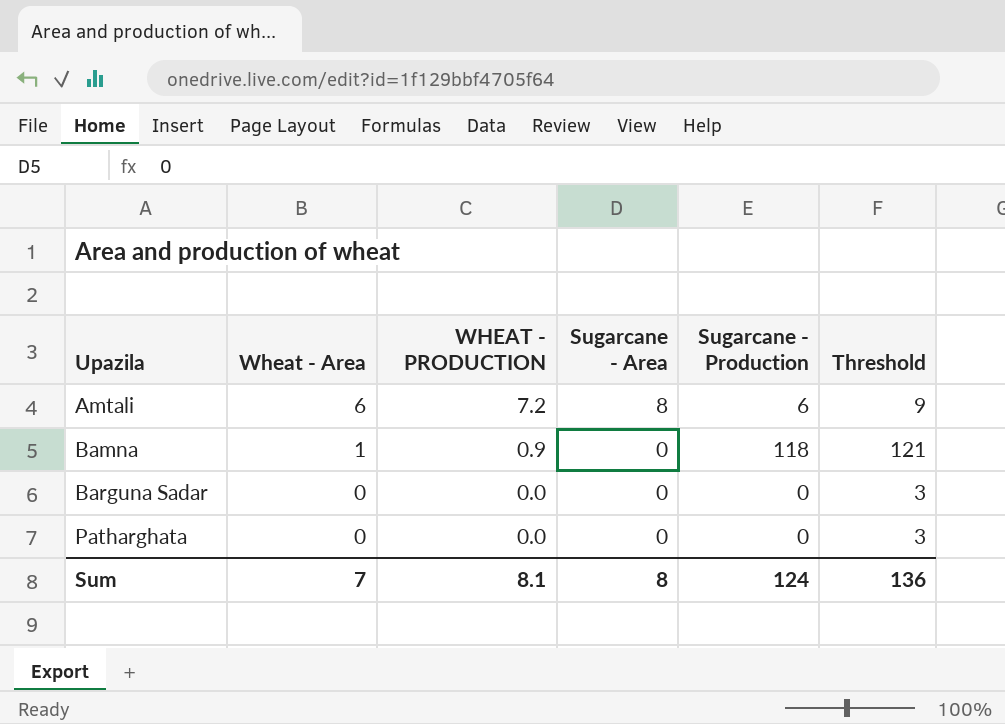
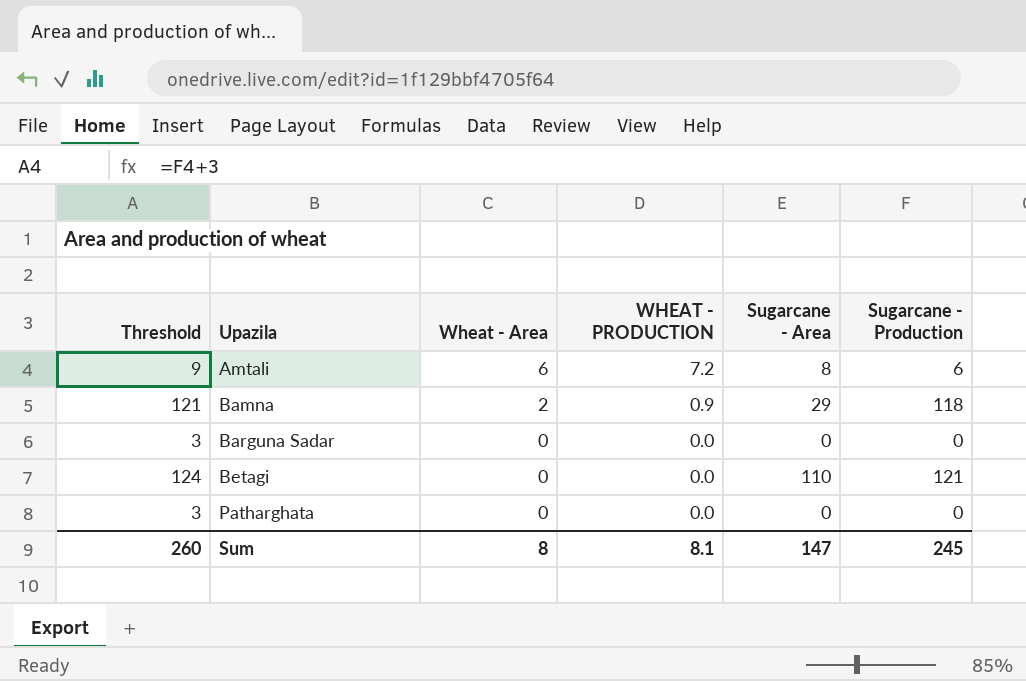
column Threshold | position: 6 -> 1
Bamna | Wheat - Area: 1 -> 2
Bamna | Sugarcane - Area: 0 -> 29
row Betagi: none -> 124 | 0 | 0.0 | 110 | 121
Sum | Threshold: 136 -> 260
Sum | Wheat - Area: 7 -> 8
Sum | Sugarcane - Area: 8 -> 147
Sum | Sugarcane - Production: 124 -> 245

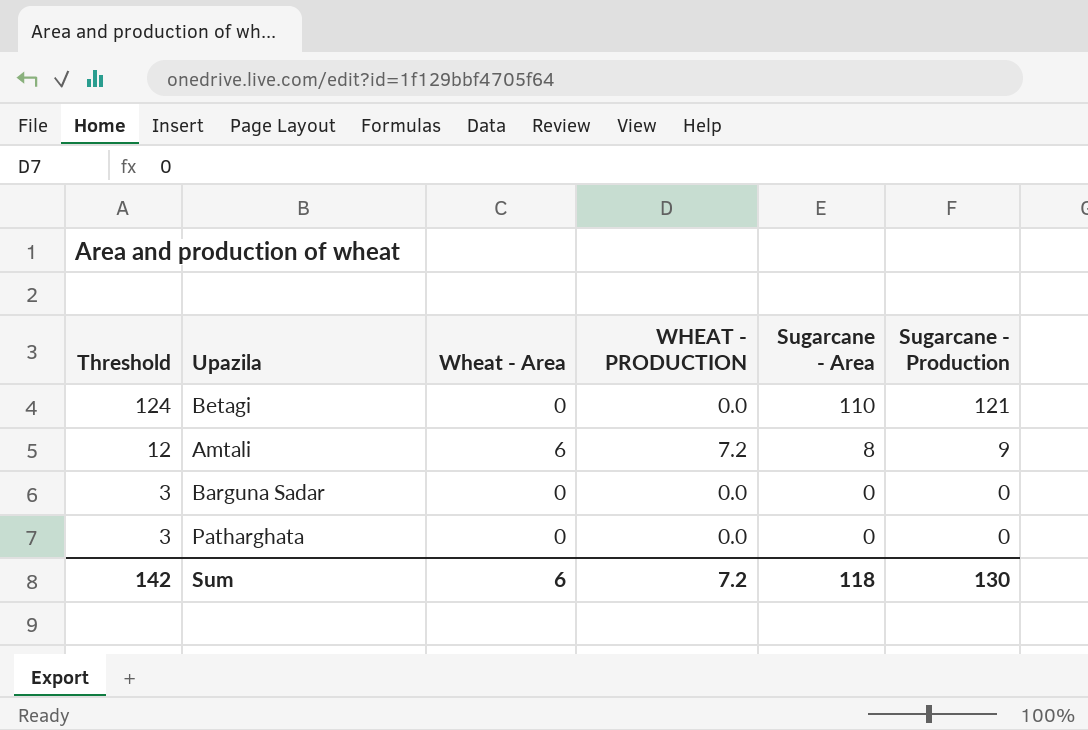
row order: Upazila ascending -> Threshold descending
row Bamna: 121 | 2 | 0.9 | 29 | 118 -> none
Amtali | Threshold: 9 -> 12
Amtali | Sugarcane - Production: 6 -> 9
Sum | Threshold: 260 -> 142
Sum | Wheat - Area: 8 -> 6
Sum | WHEAT - PRODUCTION: 8.1 -> 7.2
Sum | Sugarcane - Area: 147 -> 118
Sum | Sugarcane - Production: 245 -> 130

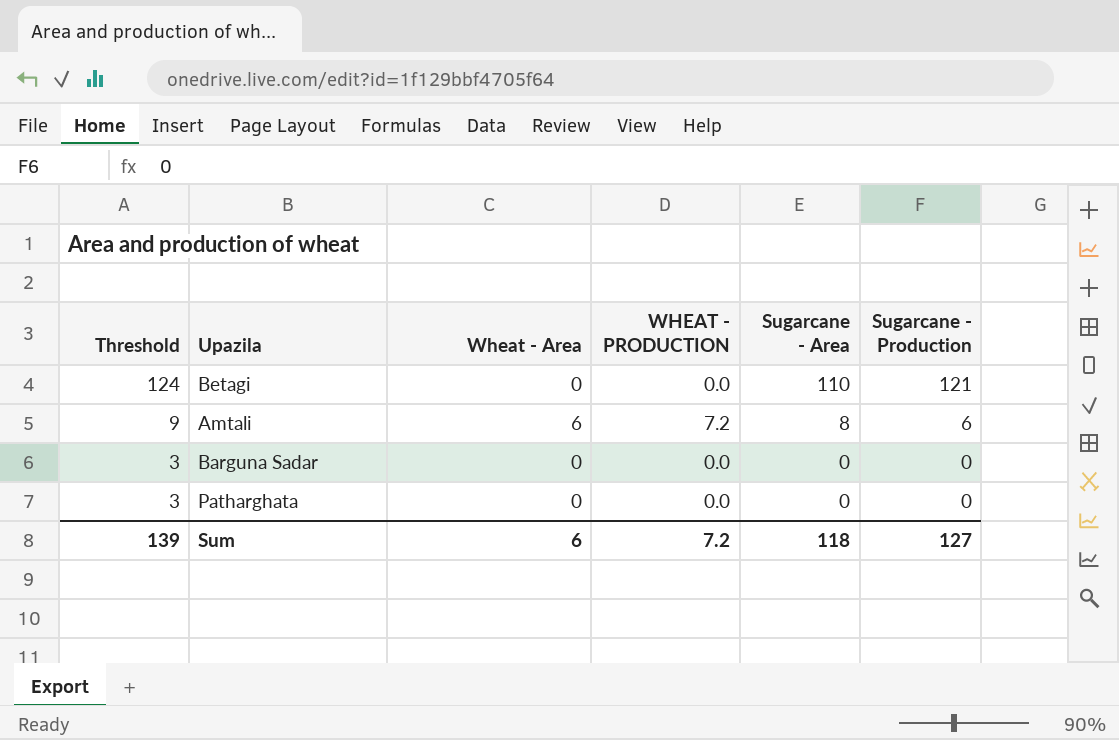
Amtali | Threshold: 12 -> 9
Amtali | Sugarcane - Production: 9 -> 6
Sum | Threshold: 142 -> 139
Sum | Sugarcane - Production: 130 -> 127

